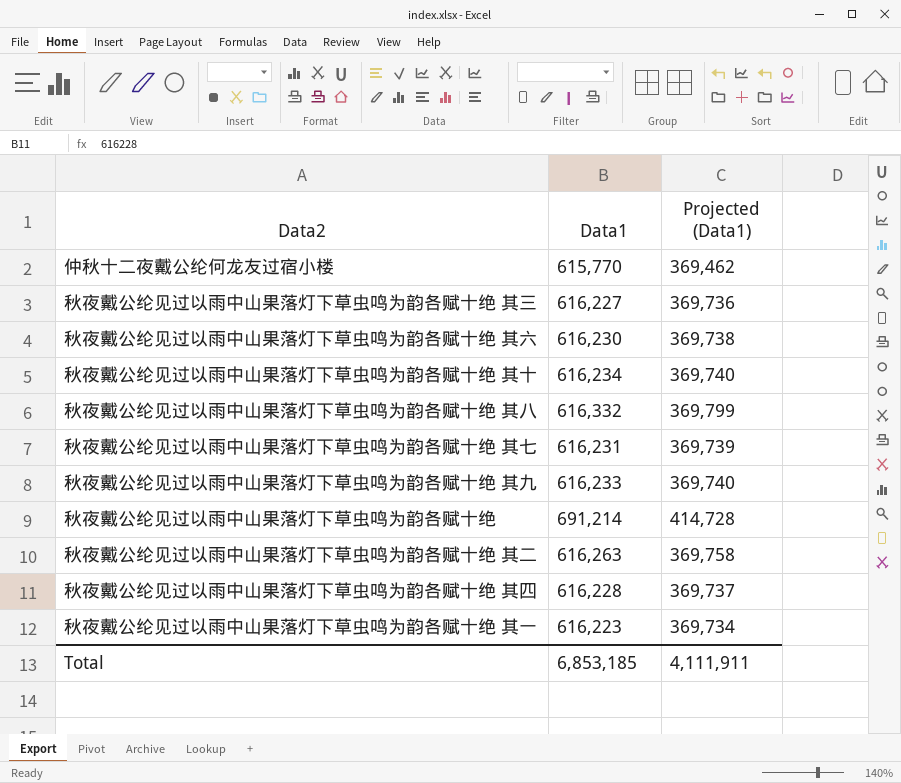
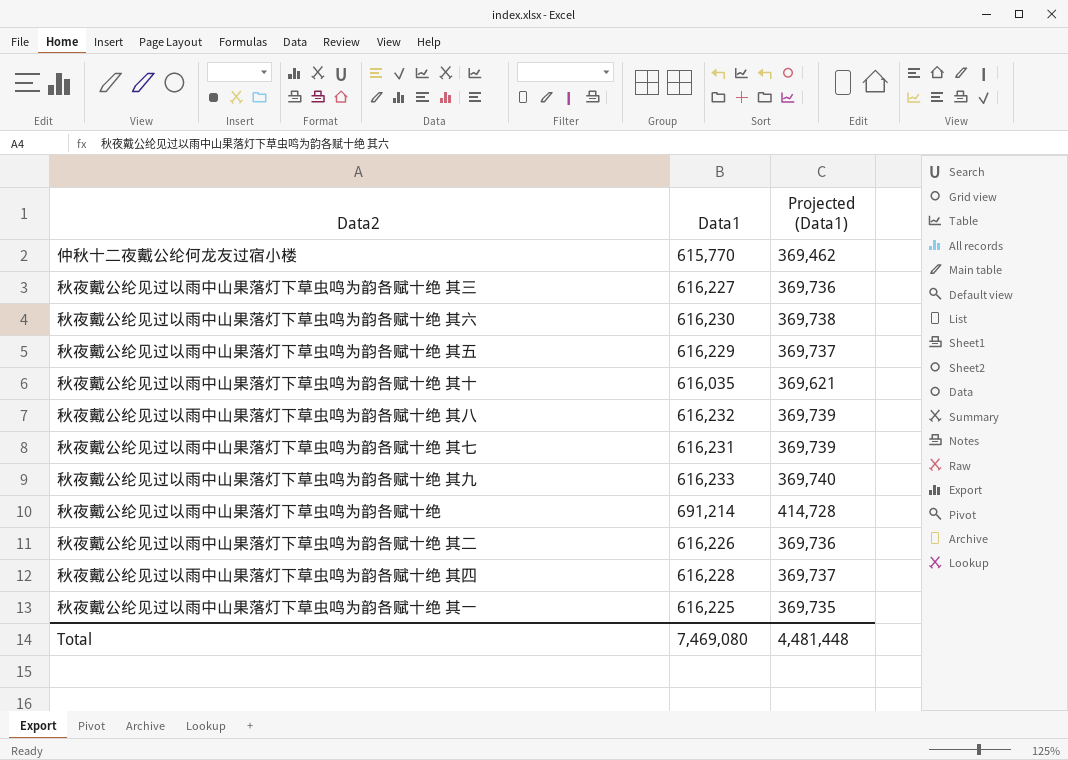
row 秋夜戴公纶见过以雨中山果落灯下草虫鸣为韵各赋十绝 其五: none -> 616,229 | 369,737
秋夜戴公纶见过以雨中山果落灯下草虫鸣为韵各赋十绝 其十 | Data1: 616,234 -> 616,035
秋夜戴公纶见过以雨中山果落灯下草虫鸣为韵各赋十绝 其十 | Projected (Data1): 369,740 -> 369,621
秋夜戴公纶见过以雨中山果落灯下草虫鸣为韵各赋十绝 其八 | Data1: 616,332 -> 616,232
秋夜戴公纶见过以雨中山果落灯下草虫鸣为韵各赋十绝 其八 | Projected (Data1): 369,799 -> 369,739
秋夜戴公纶见过以雨中山果落灯下草虫鸣为韵各赋十绝 其二 | Data1: 616,263 -> 616,226
秋夜戴公纶见过以雨中山果落灯下草虫鸣为韵各赋十绝 其二 | Projected (Data1): 369,758 -> 369,736
秋夜戴公纶见过以雨中山果落灯下草虫鸣为韵各赋十绝 其一 | Data1: 616,223 -> 616,225
秋夜戴公纶见过以雨中山果落灯下草虫鸣为韵各赋十绝 其一 | Projected (Data1): 369,734 -> 369,735
Total | Data1: 6,853,185 -> 7,469,080
Total | Projected (Data1): 4,111,911 -> 4,481,448

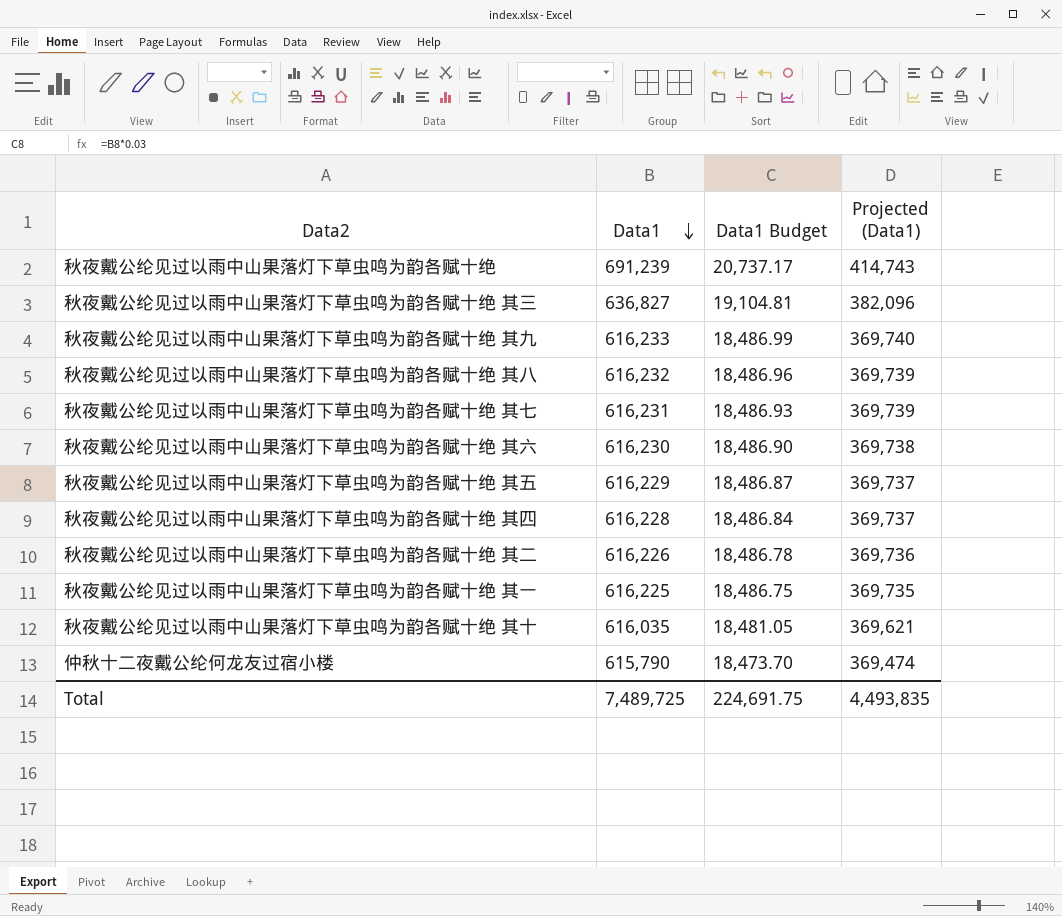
row order: none -> Data1 descending
column Data1 Budget | formula: none -> [Data1] * 0.03
秋夜戴公纶见过以雨中山果落灯下草虫鸣为韵各赋十绝 | Data1: 691,214 -> 691,239
秋夜戴公纶见过以雨中山果落灯下草虫鸣为韵各赋十绝 | Projected (Data1): 414,728 -> 414,743
秋夜戴公纶见过以雨中山果落灯下草虫鸣为韵各赋十绝 其三 | Data1: 616,227 -> 636,827
秋夜戴公纶见过以雨中山果落灯下草虫鸣为韵各赋十绝 其三 | Projected (Data1): 369,736 -> 382,096
仲秋十二夜戴公纶何龙友过宿小楼 | Data1: 615,770 -> 615,790
仲秋十二夜戴公纶何龙友过宿小楼 | Projected (Data1): 369,462 -> 369,474
Total | Data1: 7,469,080 -> 7,489,725
Total | Projected (Data1): 4,481,448 -> 4,493,835

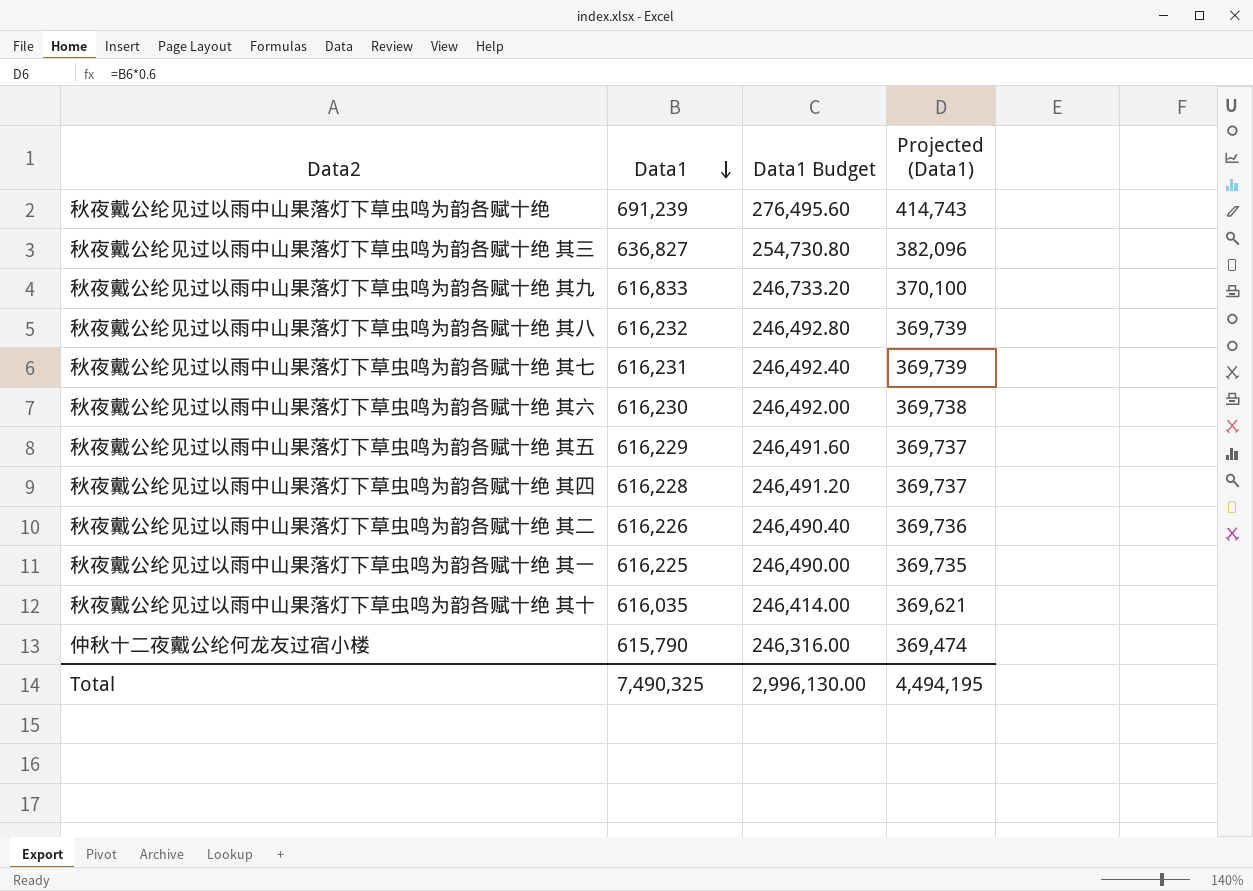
column Data1 Budget | formula: [Data1] * 0.03 -> [Data1] * 0.4
秋夜戴公纶见过以雨中山果落灯下草虫鸣为韵各赋十绝 其九 | Data1: 616,233 -> 616,833
秋夜戴公纶见过以雨中山果落灯下草虫鸣为韵各赋十绝 其九 | Projected (Data1): 369,740 -> 370,100
Total | Data1: 7,489,725 -> 7,490,325
Total | Data1 Budget: 224,691.75 -> 2,996,130.00
Total | Projected (Data1): 4,493,835 -> 4,494,195

